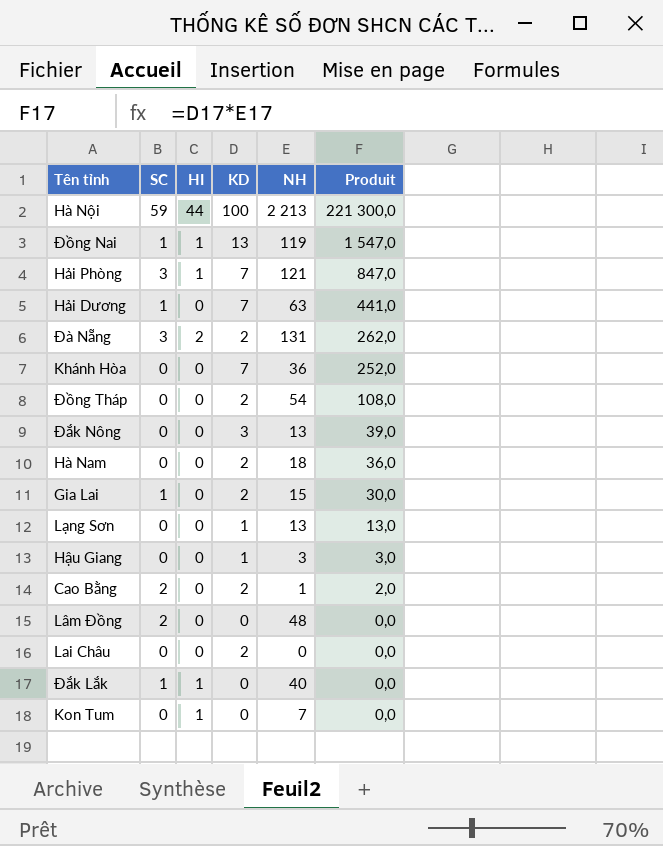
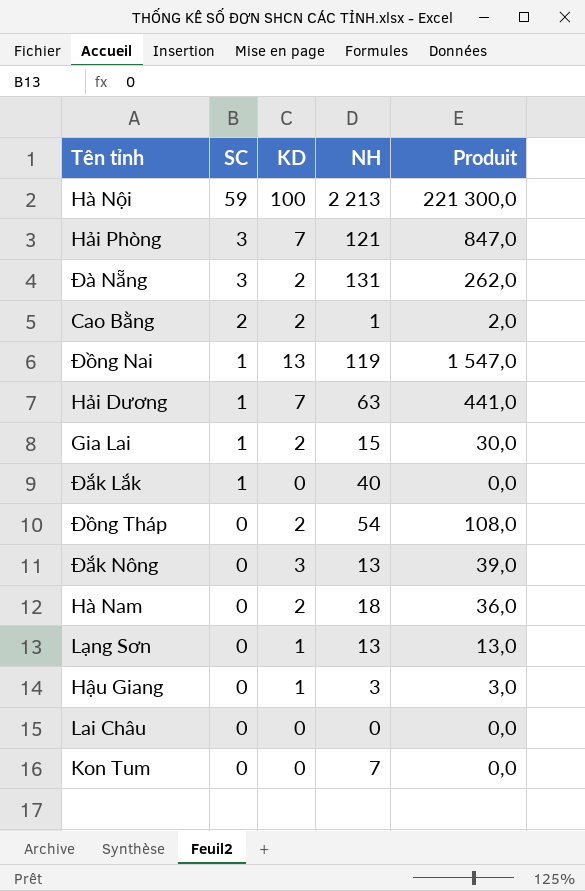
row order: Produit descending -> SC descending
column HI | position: 3 -> none
row Khánh Hòa: 0 | 0 | 7 | 36 | 252,0 -> none
row Lâm Đồng: 2 | 0 | 0 | 48 | 0,0 -> none
Lai Châu | KD: 2 -> 0

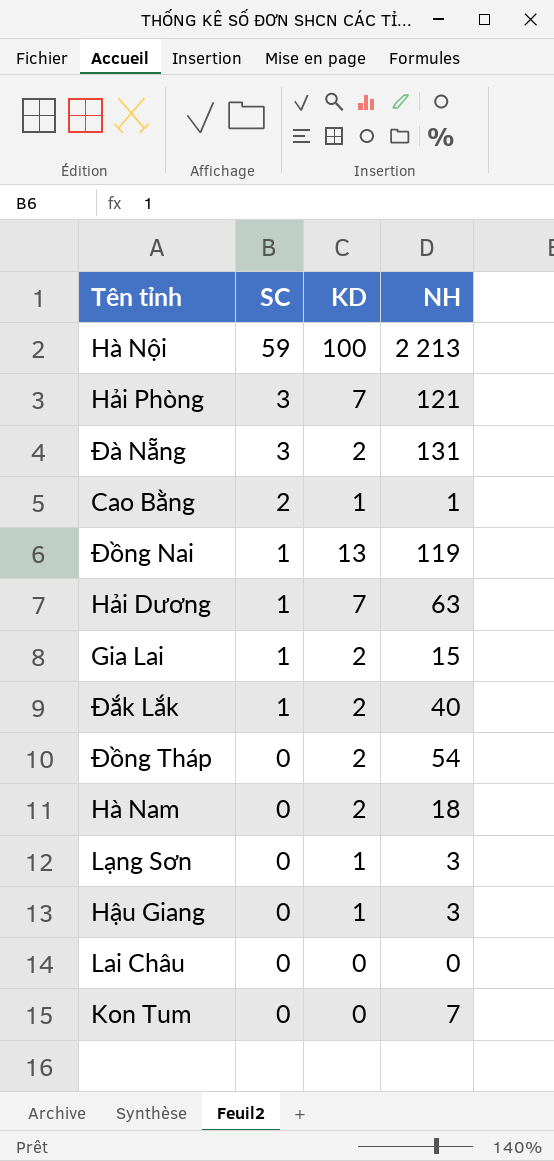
column Produit | formula: [KD] * [NH] -> none
row Đắk Nông: 0 | 3 | 13 | 39,0 -> none
Cao Bằng | KD: 2 -> 1
Đắk Lắk | KD: 0 -> 2
Lạng Sơn | NH: 13 -> 3

